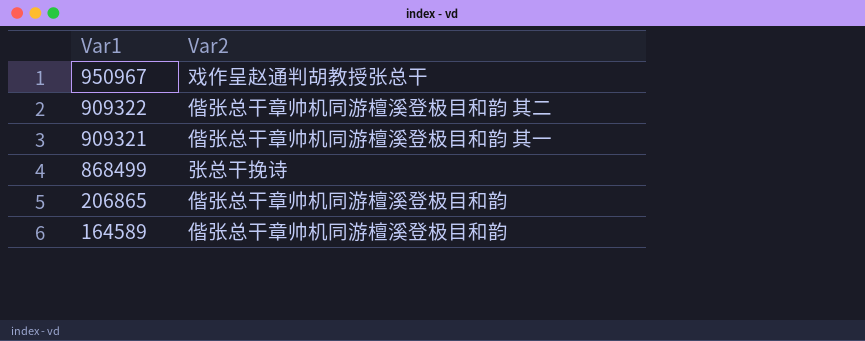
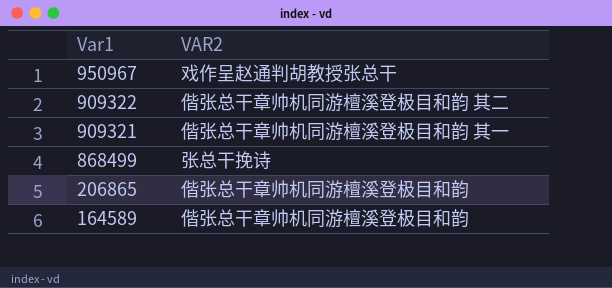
column name: Var2 -> VAR2

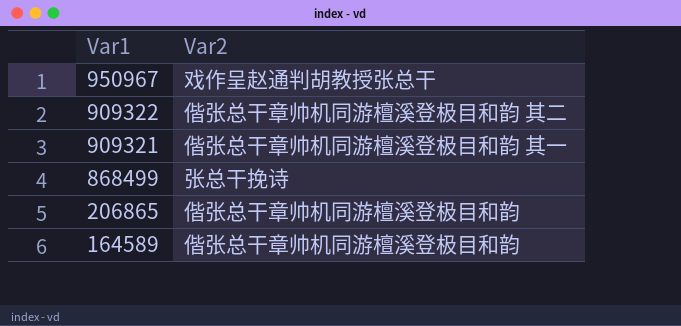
column name: VAR2 -> Var2

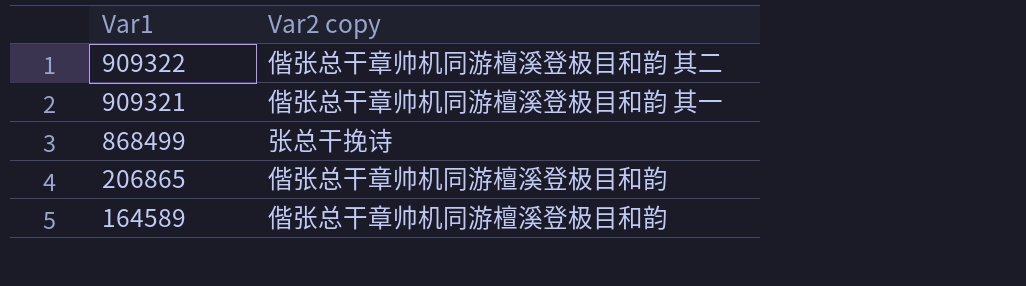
column name: Var2 -> Var2 copy
row 950967: 戏作呈赵通判胡教授张总干 -> none

